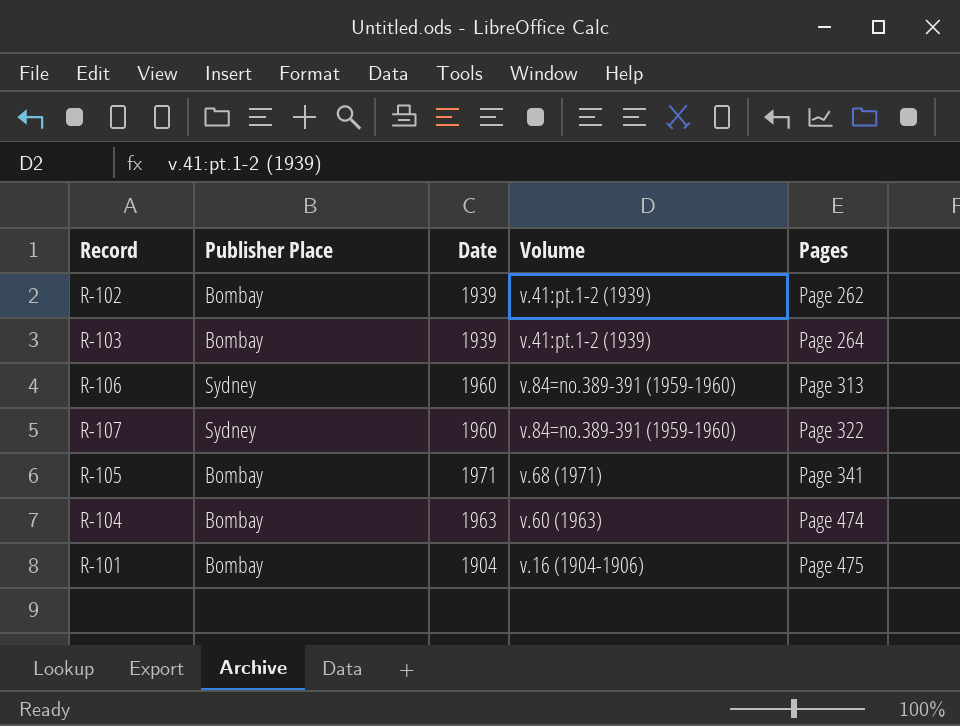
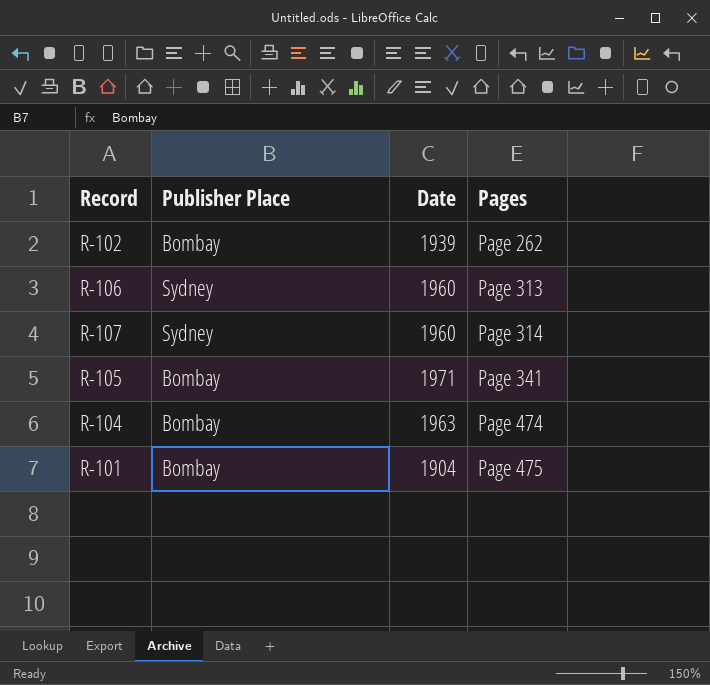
column Volume | position: 4 -> none
row R-103: Bombay | 1939 | v.41:pt.1-2 (1939) | Page 264 -> none
R-107 | Pages: Page 322 -> Page 314

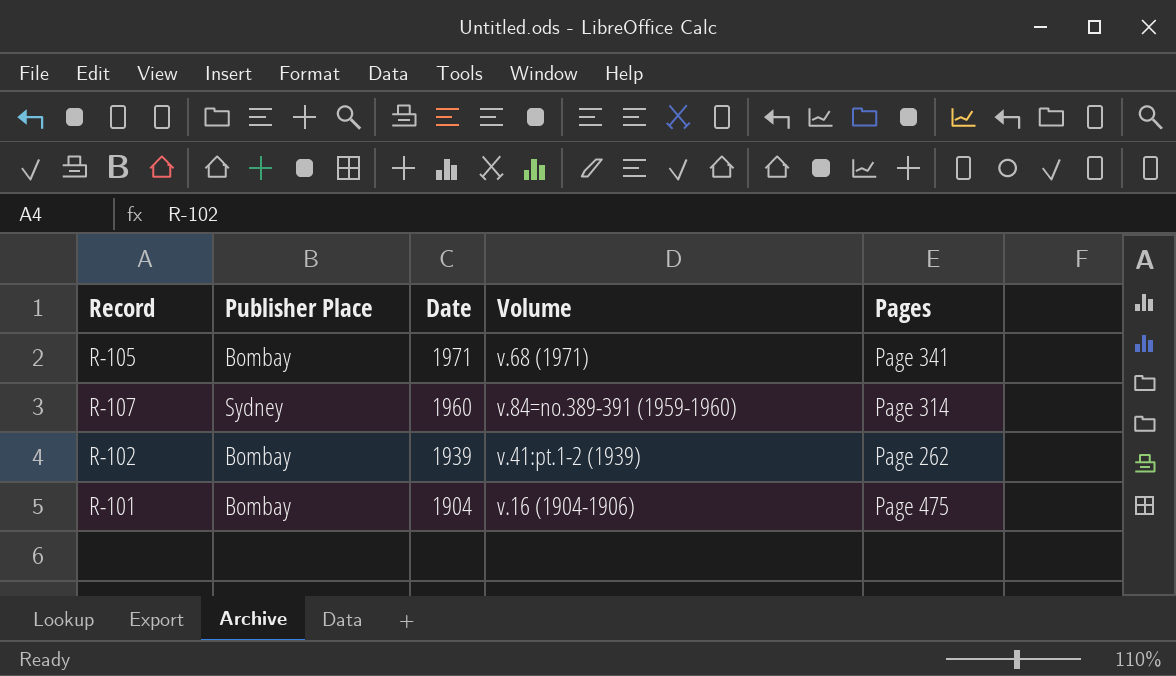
row order: Pages ascending -> Date descending
column Volume | position: none -> 4
row R-106: Sydney | 1960 | Page 313 -> none
row R-104: Bombay | 1963 | Page 474 -> none

